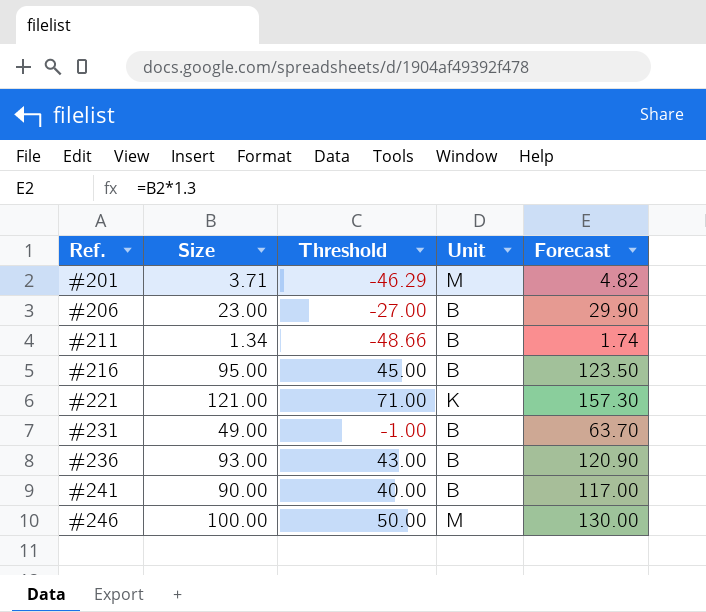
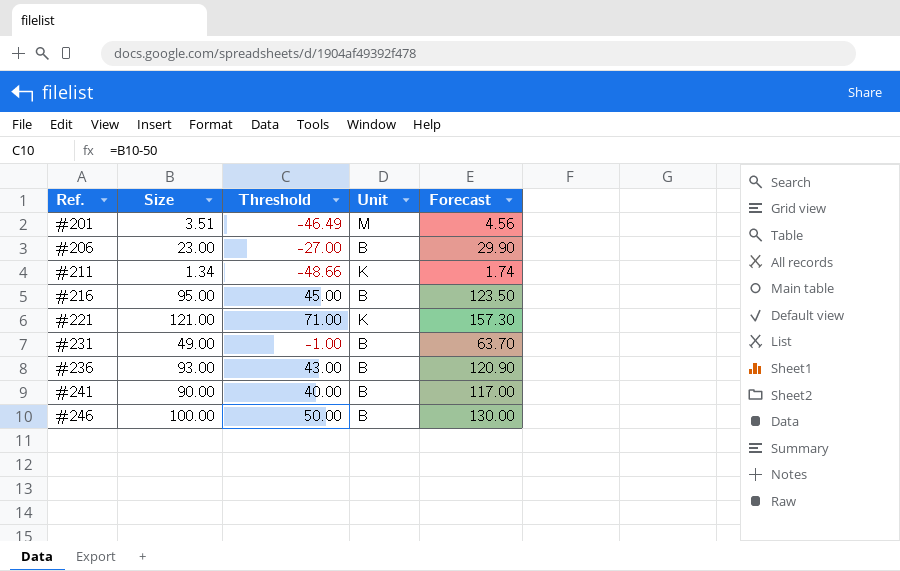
#201 | Size: 3.71 -> 3.51
#201 | Threshold: -46.29 -> -46.49
#201 | Forecast: 4.82 -> 4.56
#211 | Unit: B -> K
#246 | Unit: M -> B

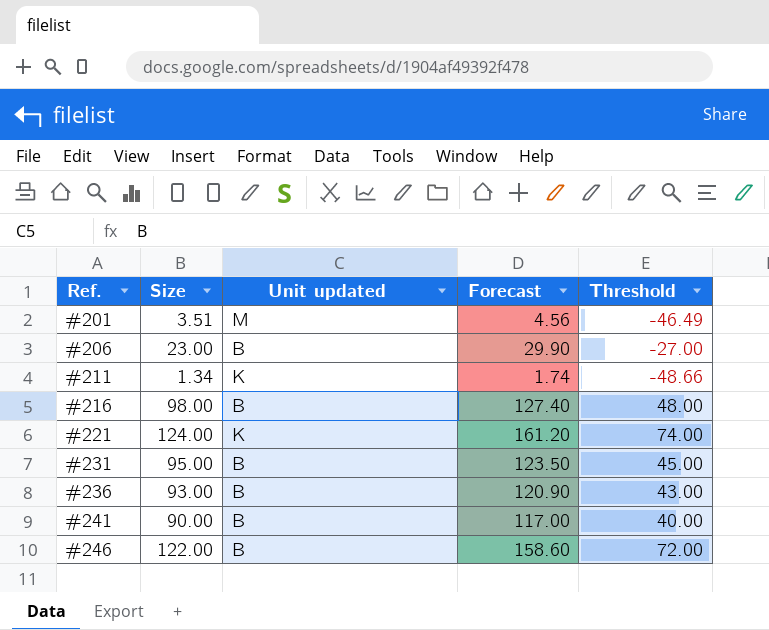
column name: Unit -> Unit updated
column Threshold | position: 3 -> 5
#216 | Size: 95.00 -> 98.00
#216 | Forecast: 123.50 -> 127.40
#216 | Threshold: 45.00 -> 48.00
#221 | Size: 121.00 -> 124.00
#221 | Forecast: 157.30 -> 161.20
#221 | Threshold: 71.00 -> 74.00
#231 | Size: 49.00 -> 95.00
#231 | Forecast: 63.70 -> 123.50
#231 | Threshold: -1.00 -> 45.00
#246 | Size: 100.00 -> 122.00
#246 | Forecast: 130.00 -> 158.60
#246 | Threshold: 50.00 -> 72.00

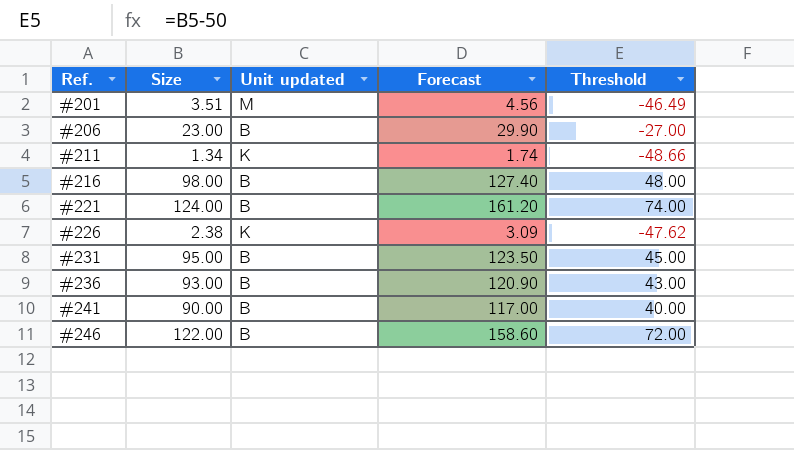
#221 | Unit updated: K -> B
row #226: none -> 2.38 | K | 3.09 | -47.62

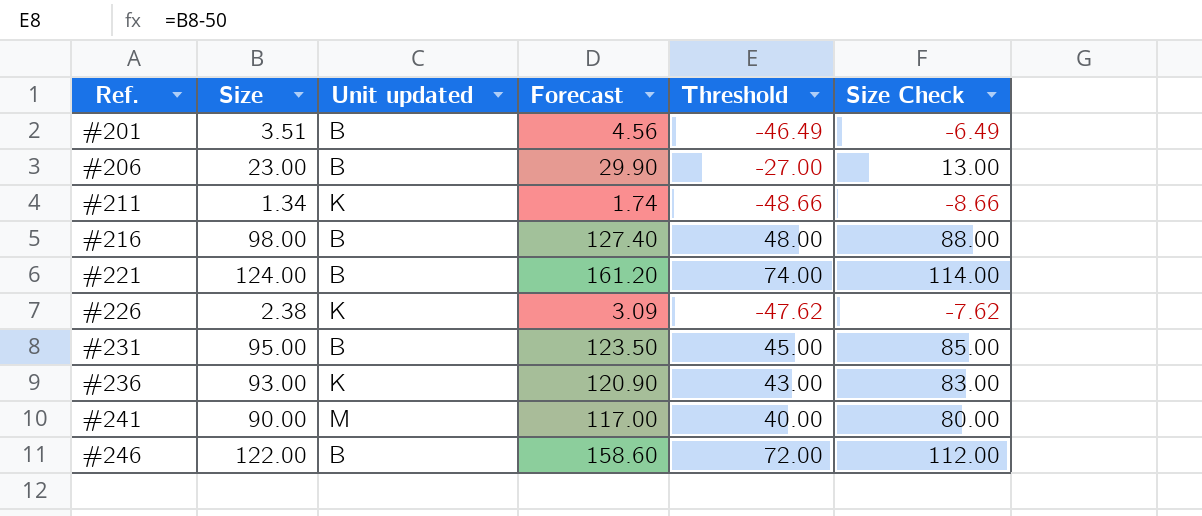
column Size Check | formula: none -> [Size] - 10
#201 | Unit updated: M -> B
#236 | Unit updated: B -> K
#241 | Unit updated: B -> M

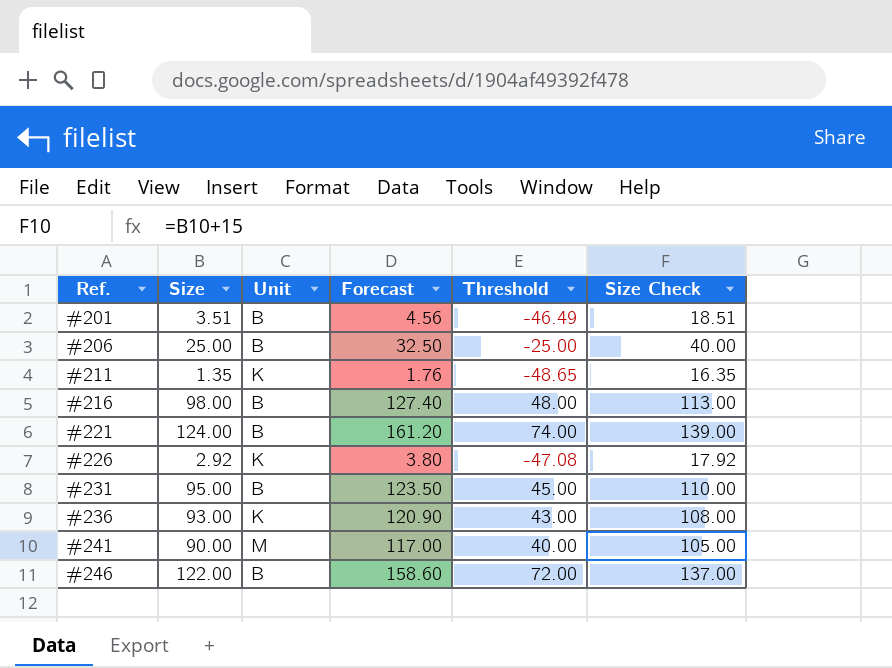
column name: Unit updated -> Unit
column Size Check | formula: [Size] - 10 -> [Size] + 15
#206 | Size: 23.00 -> 25.00
#206 | Forecast: 29.90 -> 32.50
#206 | Threshold: -27.00 -> -25.00
#211 | Size: 1.34 -> 1.35
#211 | Forecast: 1.74 -> 1.76
#211 | Threshold: -48.66 -> -48.65
#226 | Size: 2.38 -> 2.92
#226 | Forecast: 3.09 -> 3.80
#226 | Threshold: -47.62 -> -47.08

